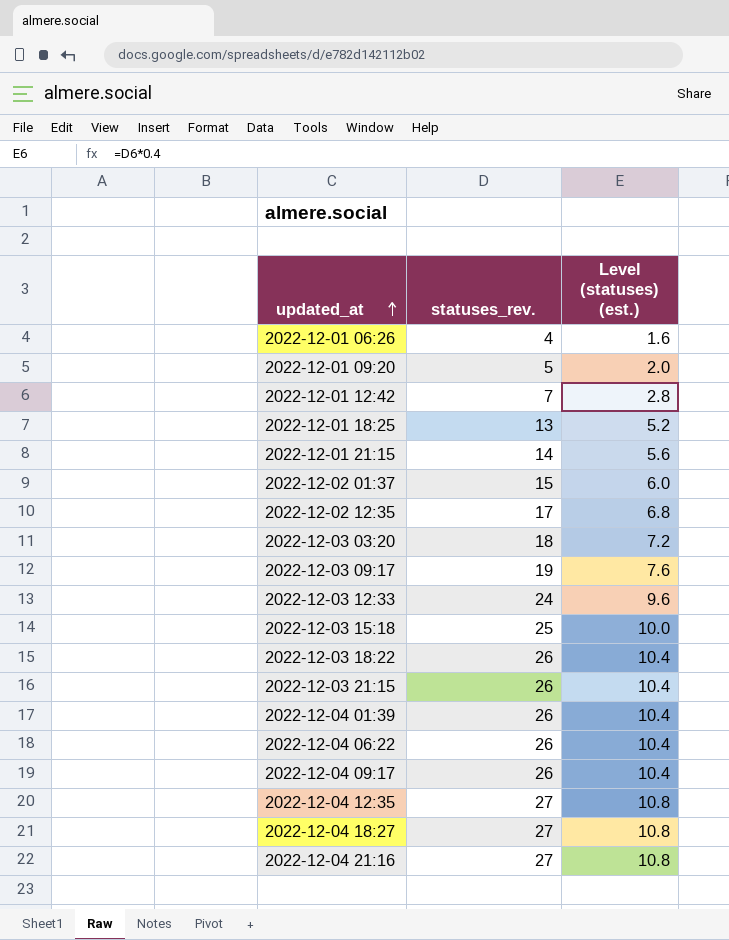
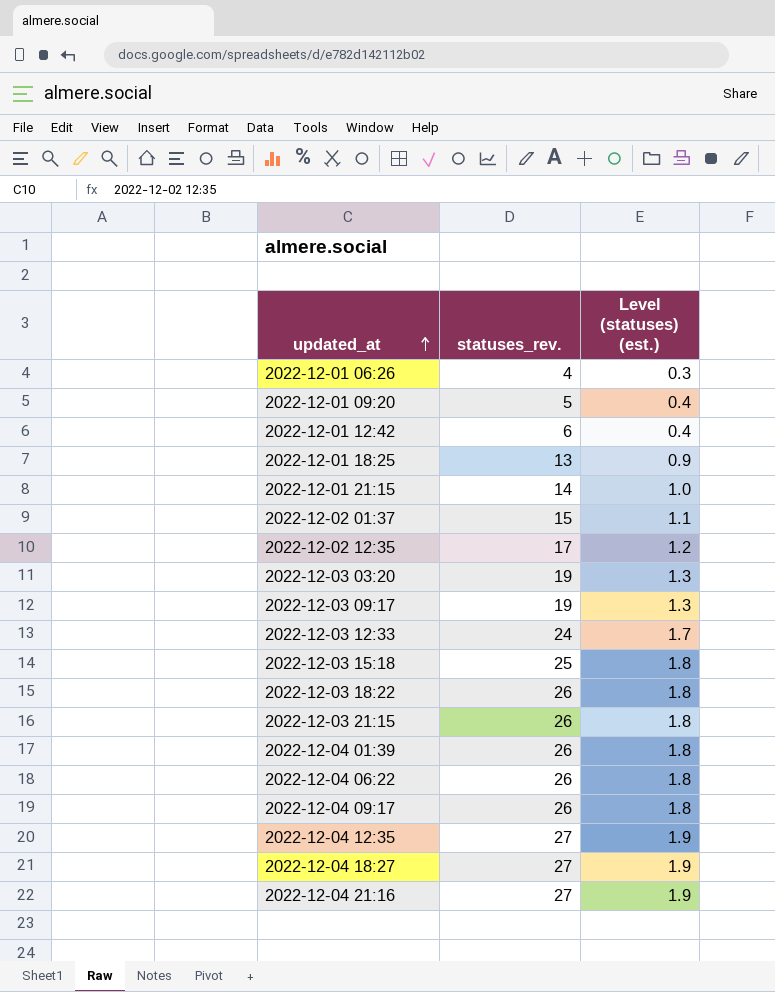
column Level (statuses) (est.) | formula: [statuses_rev.] * 0.4 -> [statuses_rev.] * 0.07
2022-12-01 12:42 | statuses_rev.: 7 -> 6
2022-12-03 03:20 | statuses_rev.: 18 -> 19

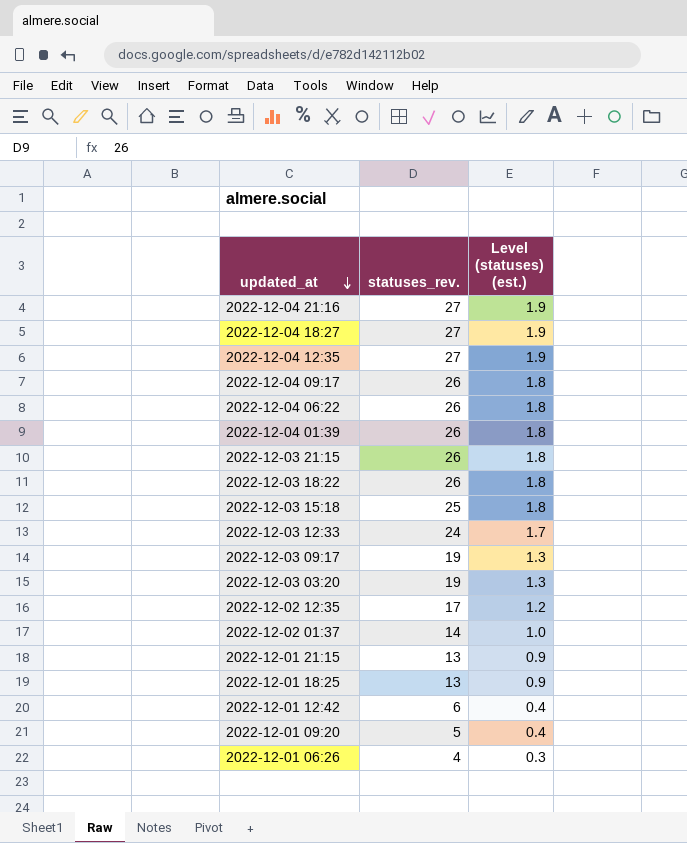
row order: updated_at ascending -> updated_at descending
2022-12-02 01:37 | statuses_rev.: 15 -> 14
2022-12-02 01:37 | Level (statuses) (est.): 1.1 -> 1.0
2022-12-01 21:15 | statuses_rev.: 14 -> 13
2022-12-01 21:15 | Level (statuses) (est.): 1.0 -> 0.9

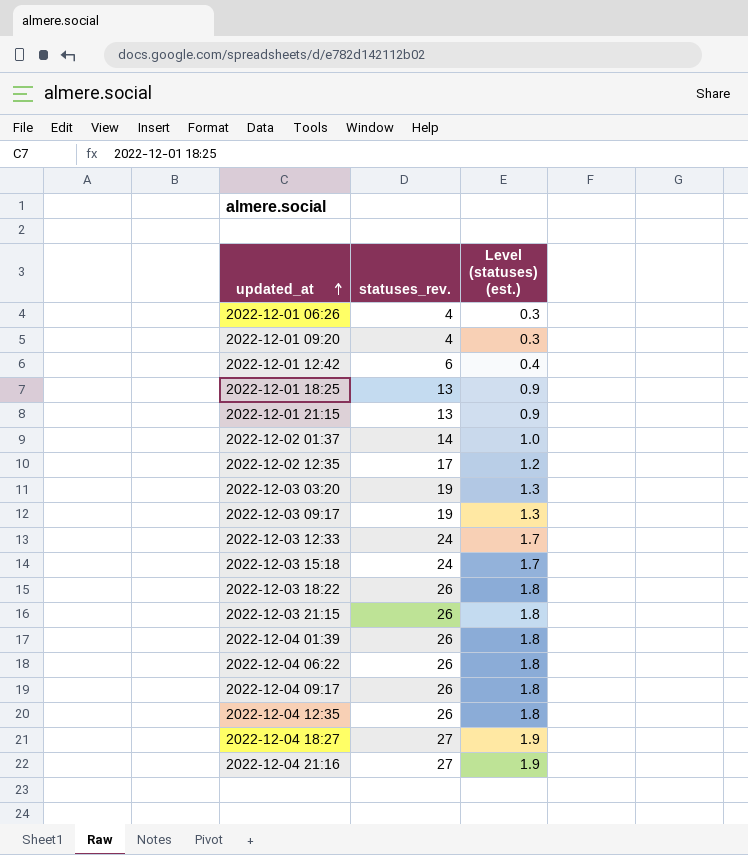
row order: updated_at descending -> updated_at ascending
2022-12-01 09:20 | statuses_rev.: 5 -> 4
2022-12-01 09:20 | Level (statuses) (est.): 0.4 -> 0.3
2022-12-03 15:18 | statuses_rev.: 25 -> 24
2022-12-03 15:18 | Level (statuses) (est.): 1.8 -> 1.7
2022-12-04 12:35 | statuses_rev.: 27 -> 26
2022-12-04 12:35 | Level (statuses) (est.): 1.9 -> 1.8

